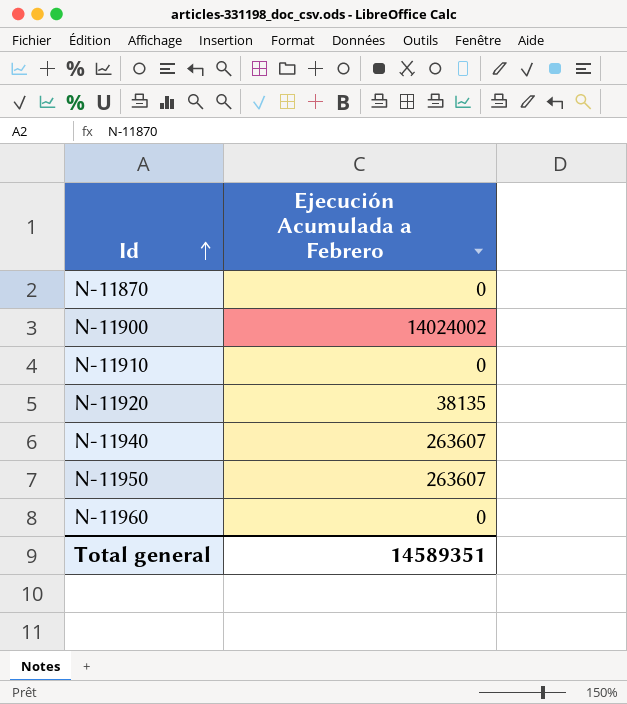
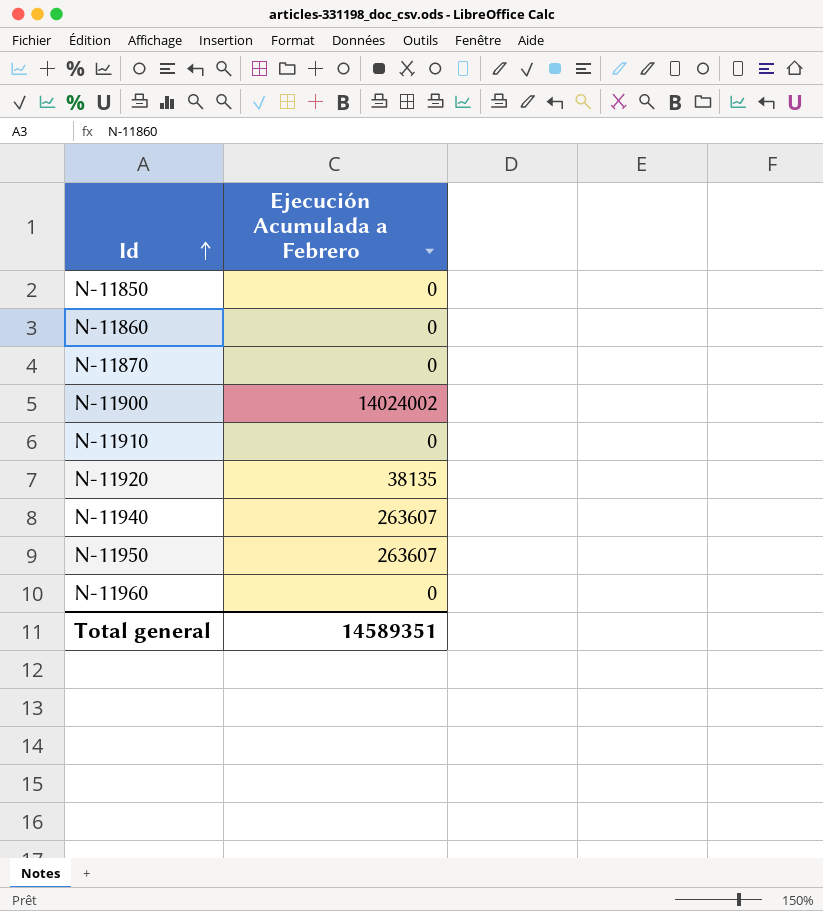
row N-11850: none -> 0
row N-11860: none -> 0

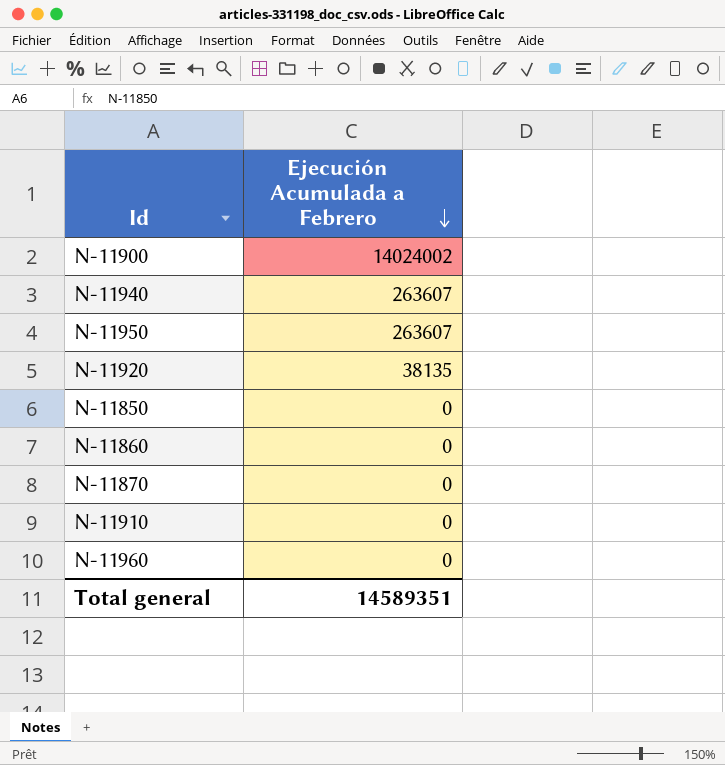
row order: Id ascending -> Ejecución Acumulada a Febrero descending

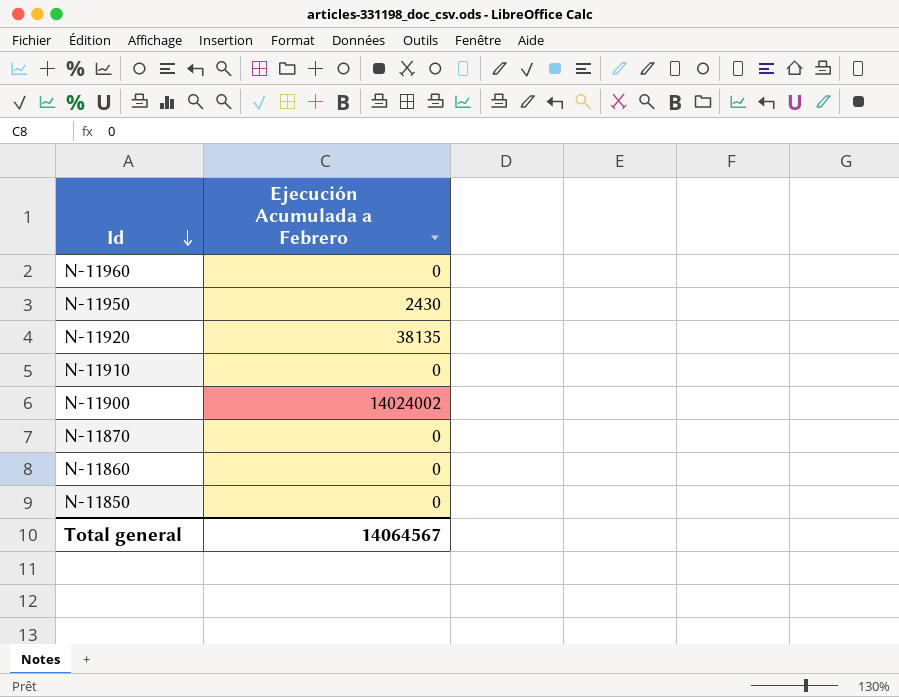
row order: Ejecución Acumulada a Febrero descending -> Id descending
row N-11940: 263607 -> none
N-11950 | Ejecución Acumulada a Febrero: 263607 -> 2430
Total general | Ejecución Acumulada a Febrero: 14589351 -> 14064567

